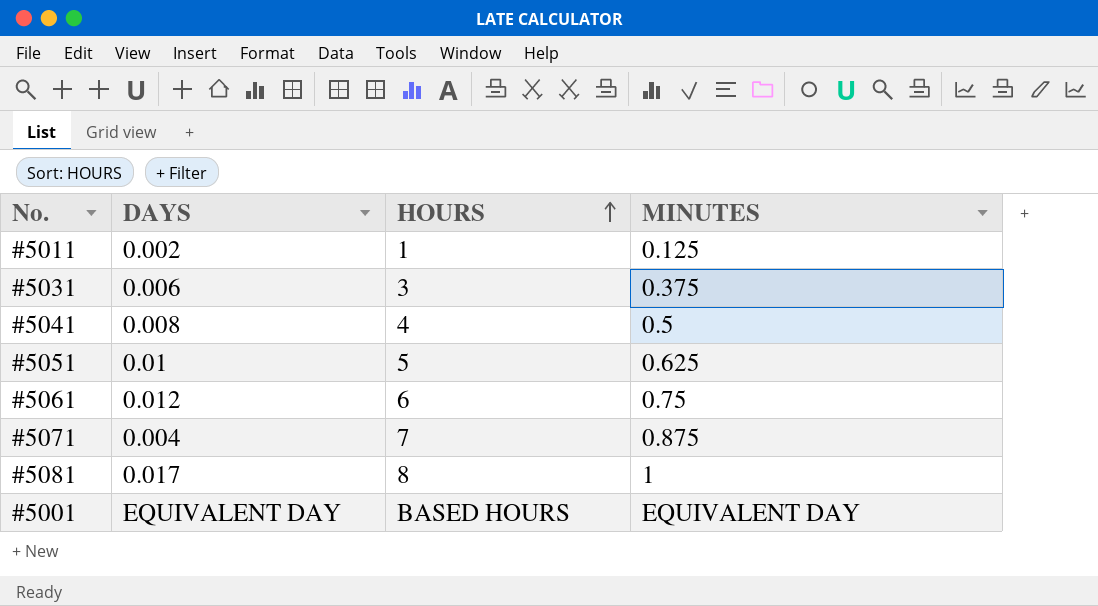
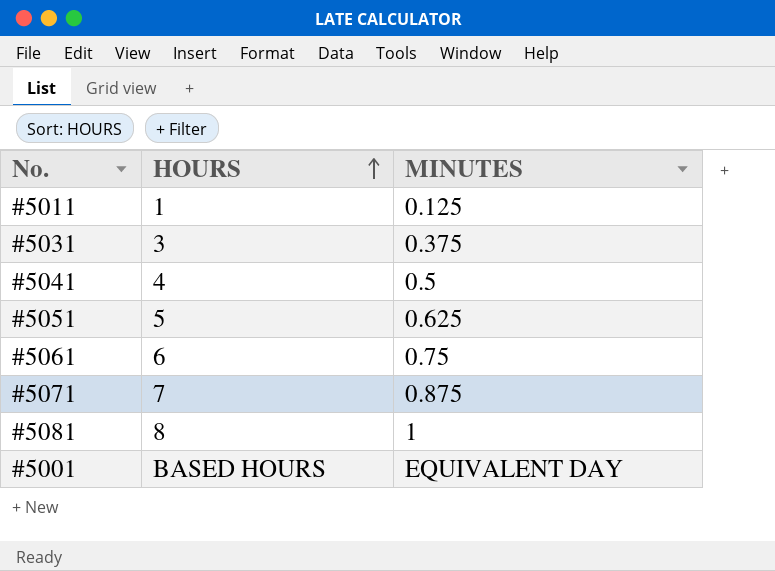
column DAYS | position: 2 -> none

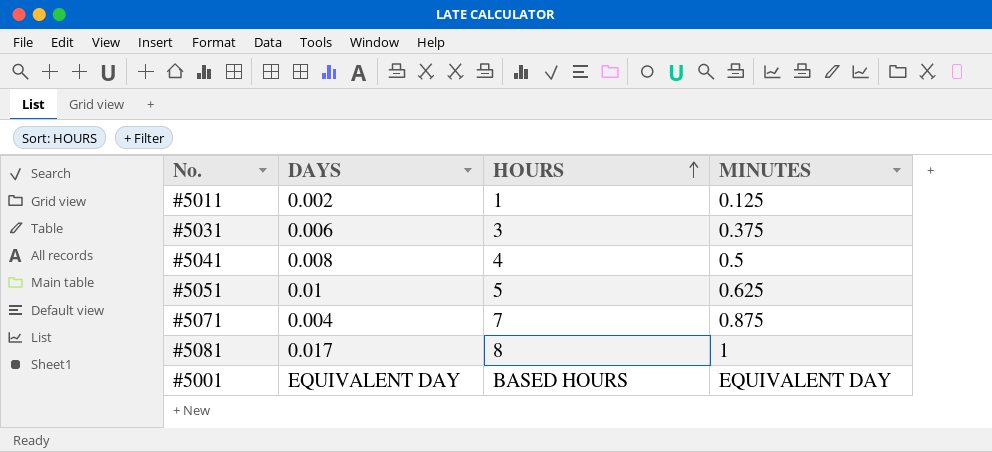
column DAYS | position: none -> 2
row #5061: 6 | 0.75 -> none

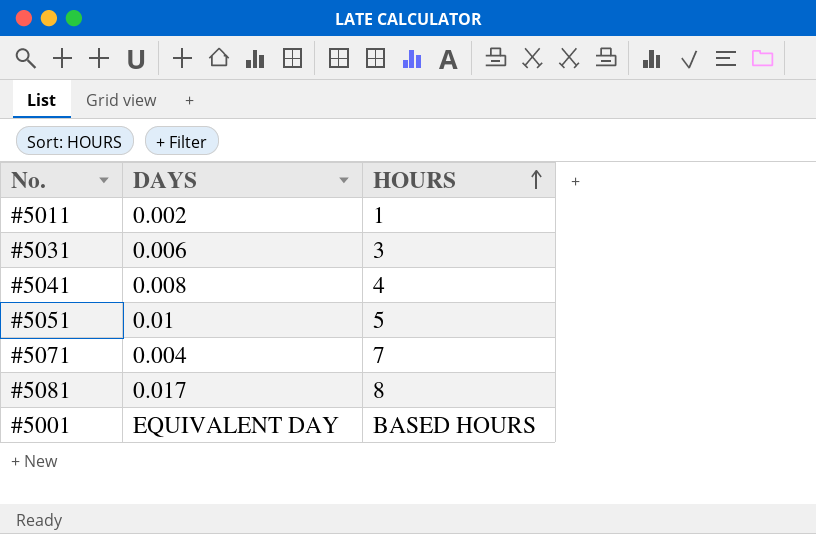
column MINUTES | position: 4 -> none

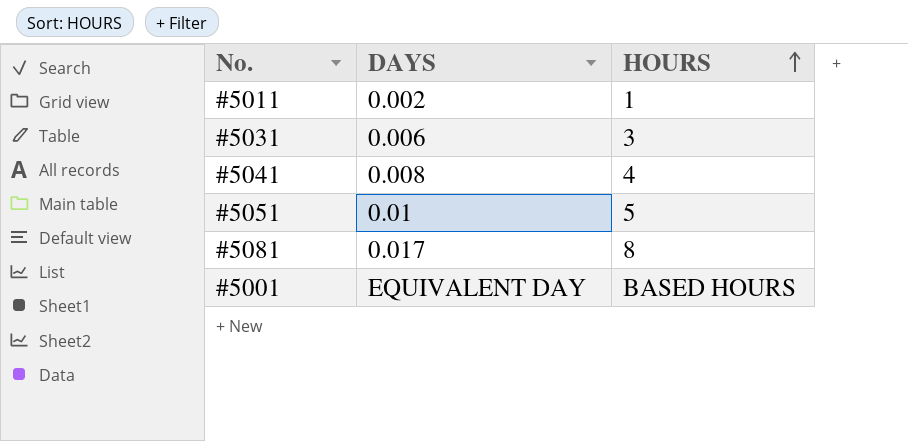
row #5071: 0.004 | 7 -> none

